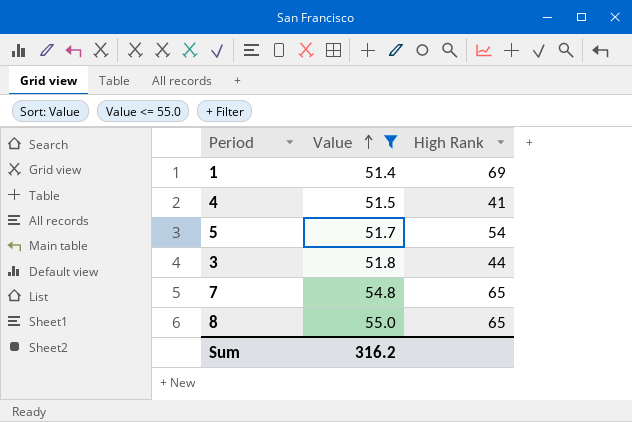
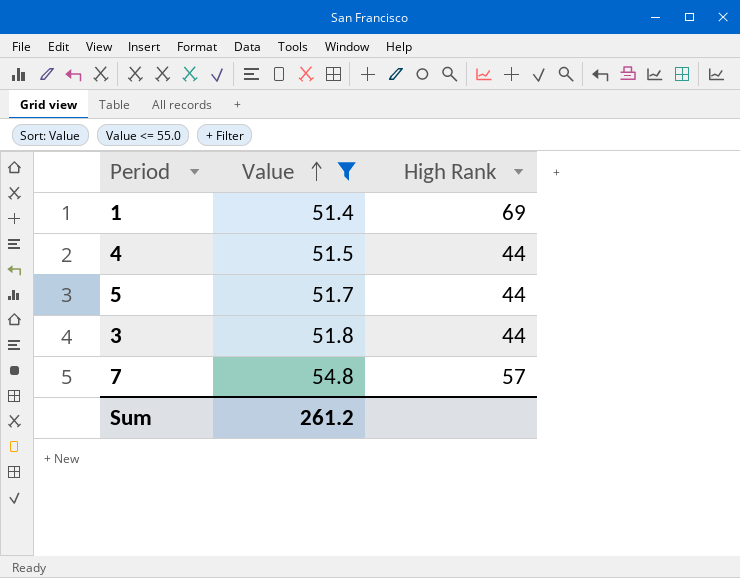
row 8: 55.0 | 65 -> none
4 | High Rank: 41 -> 44
5 | High Rank: 54 -> 44
7 | High Rank: 65 -> 57
Sum | Value: 316.2 -> 261.2

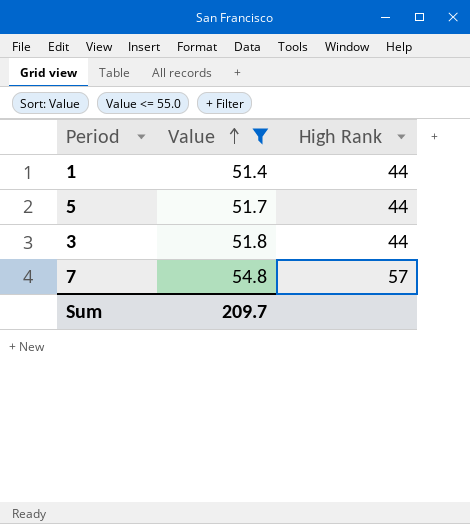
row 4: 51.5 | 44 -> none
1 | High Rank: 69 -> 44
Sum | Value: 261.2 -> 209.7

